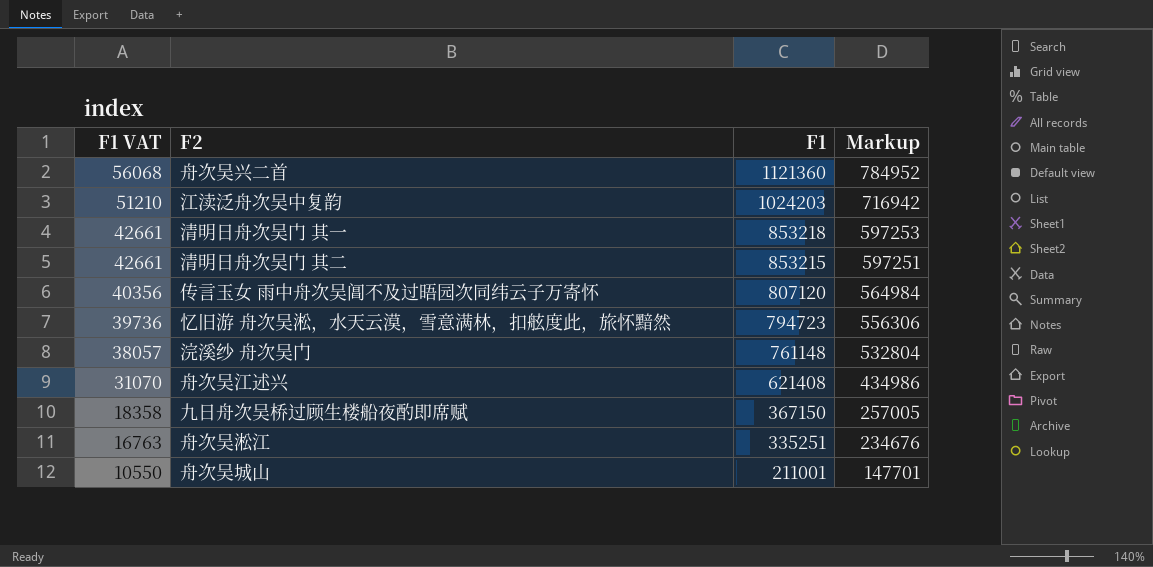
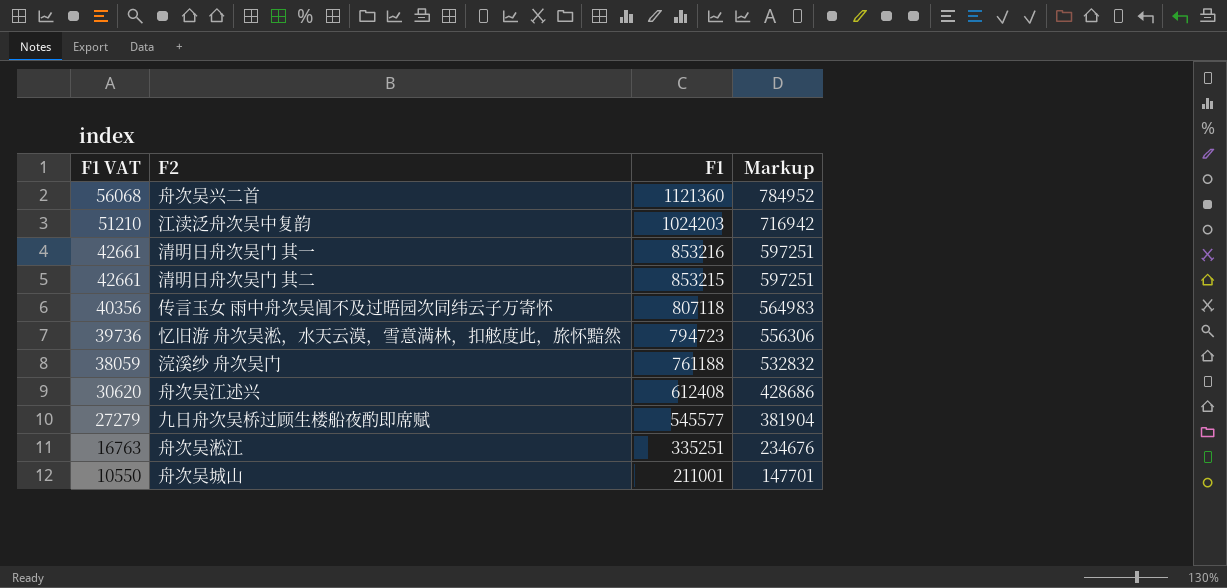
清明日舟次吴门 其一 | F1: 853218 -> 853216
清明日舟次吴门 其一 | Markup: 597253 -> 597251
传言玉女 雨中舟次吴阊不及过晤园次同纬云子万寄怀 | F1: 807120 -> 807118
传言玉女 雨中舟次吴阊不及过晤园次同纬云子万寄怀 | Markup: 564984 -> 564983
浣溪纱 舟次吴门 | F1 VAT: 38057 -> 38059
浣溪纱 舟次吴门 | F1: 761148 -> 761188
浣溪纱 舟次吴门 | Markup: 532804 -> 532832
舟次吴江述兴 | F1 VAT: 31070 -> 30620
舟次吴江述兴 | F1: 621408 -> 612408
舟次吴江述兴 | Markup: 434986 -> 428686
九日舟次吴桥过顾生楼船夜酌即席赋 | F1 VAT: 18358 -> 27279
九日舟次吴桥过顾生楼船夜酌即席赋 | F1: 367150 -> 545577
九日舟次吴桥过顾生楼船夜酌即席赋 | Markup: 257005 -> 381904

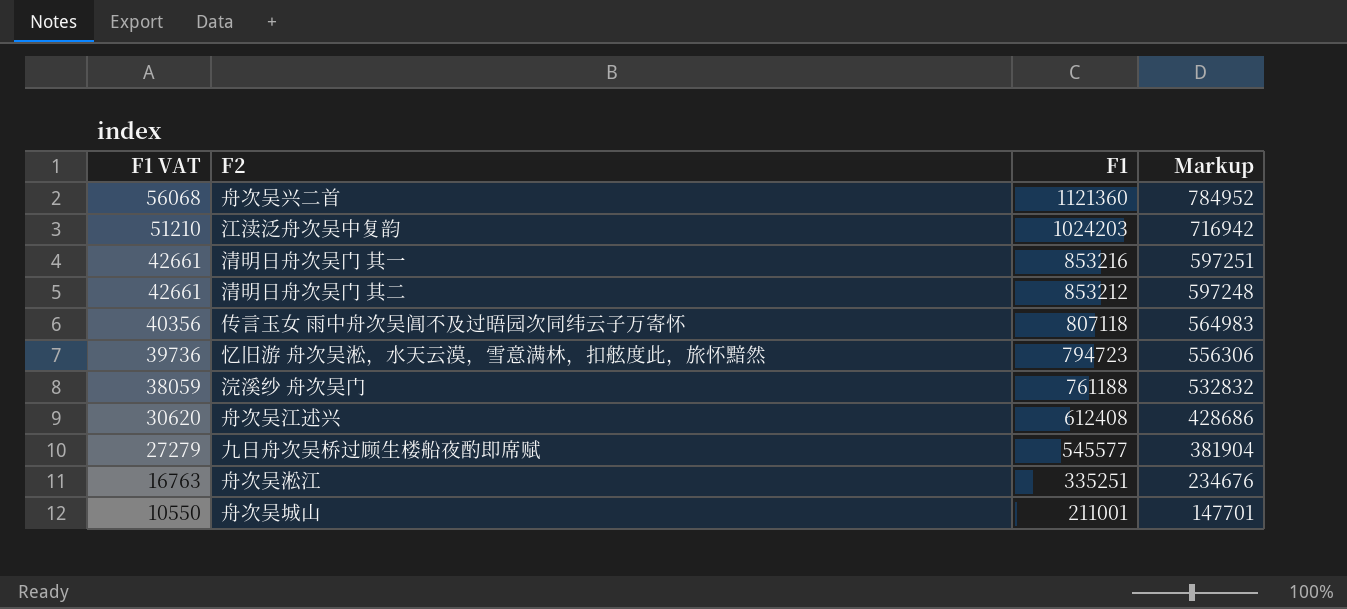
清明日舟次吴门 其二 | F1: 853215 -> 853212
清明日舟次吴门 其二 | Markup: 597251 -> 597248

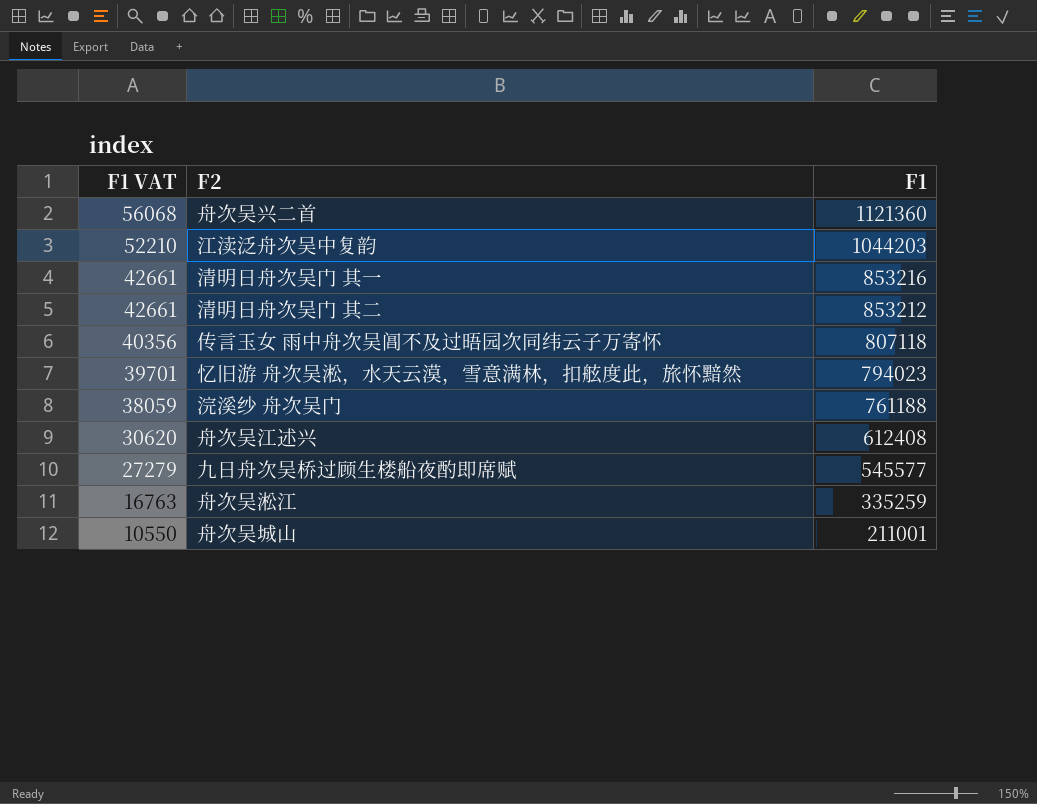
column Markup | formula: [F1] * 0.7 -> none
江渎泛舟次吴中复韵 | F1 VAT: 51210 -> 52210
江渎泛舟次吴中复韵 | F1: 1024203 -> 1044203
忆旧游 舟次吴淞，水天云漠，雪意满林，扣舷度此，旅怀黯然 | F1 VAT: 39736 -> 39701
忆旧游 舟次吴淞，水天云漠，雪意满林，扣舷度此，旅怀黯然 | F1: 794723 -> 794023
舟次吴淞江 | F1: 335251 -> 335259

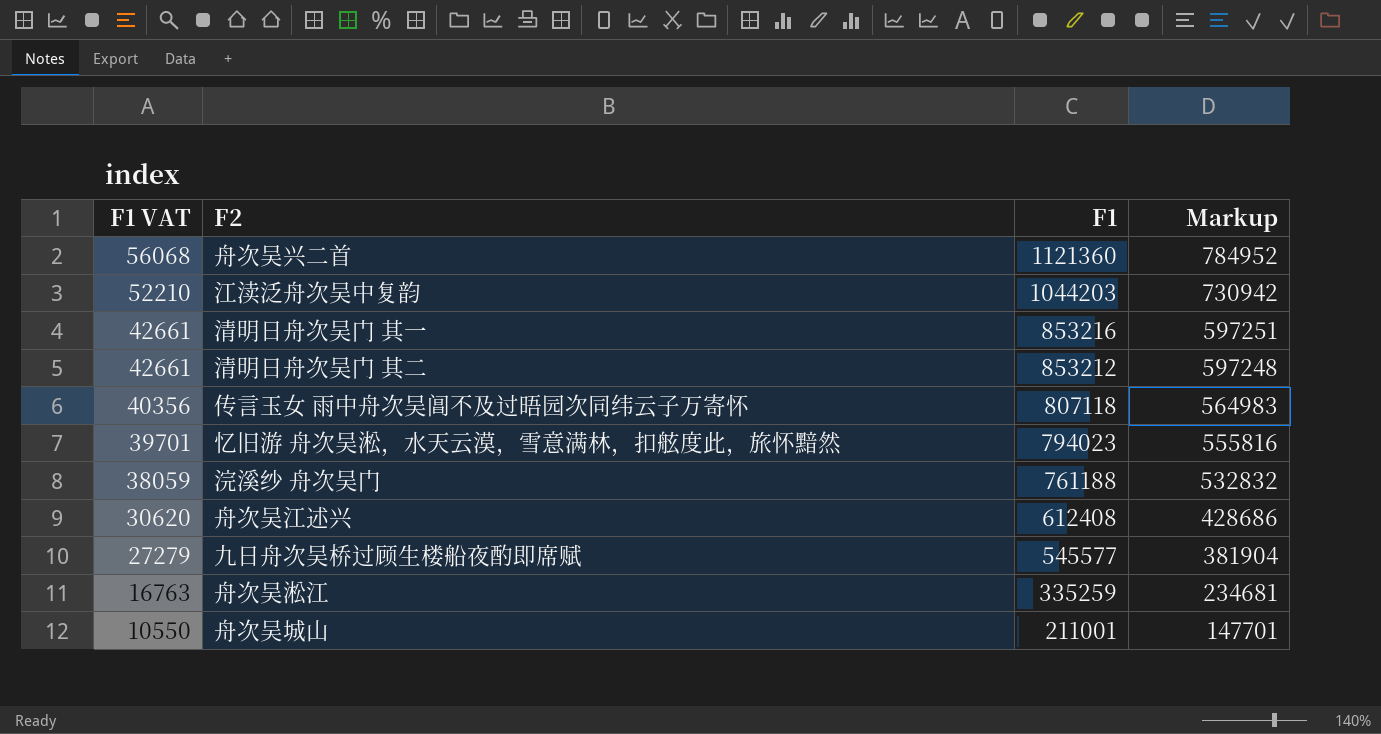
column Markup | formula: none -> [F1] * 0.7

